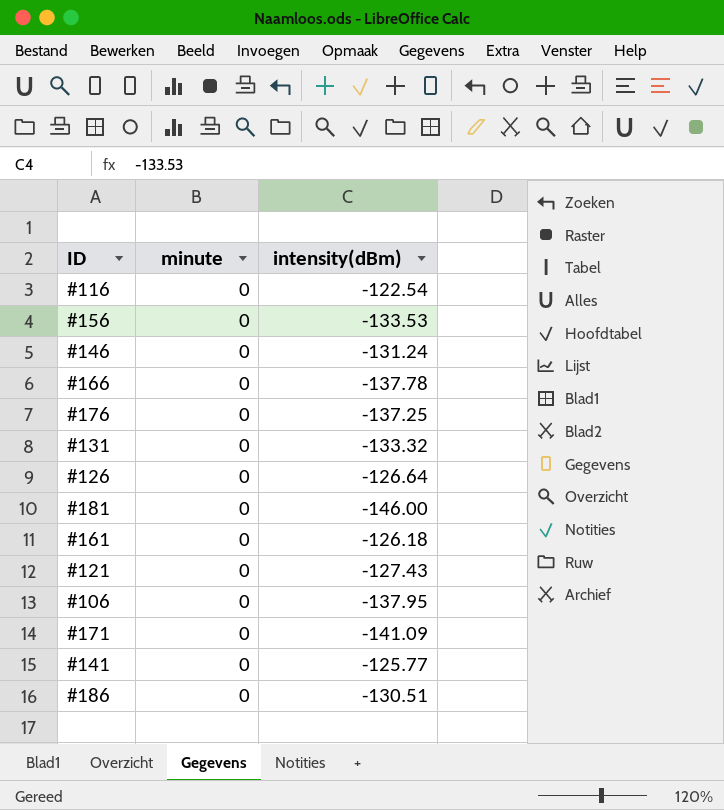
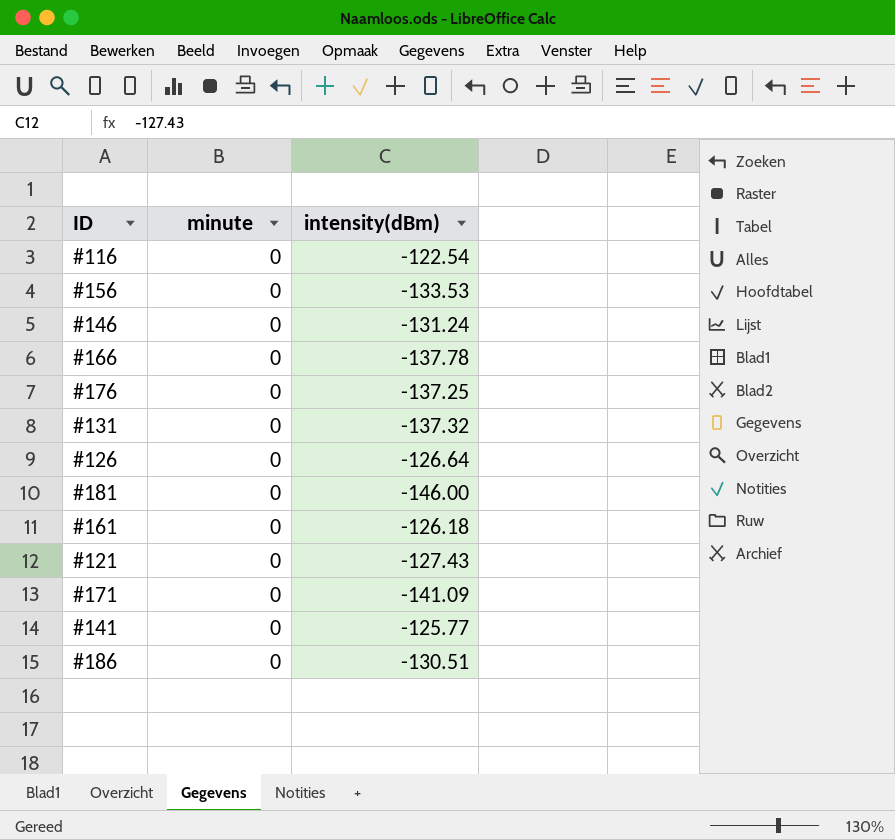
row #106: 0 | -137.95 -> none
#131 | intensity(dBm): -133.32 -> -137.32

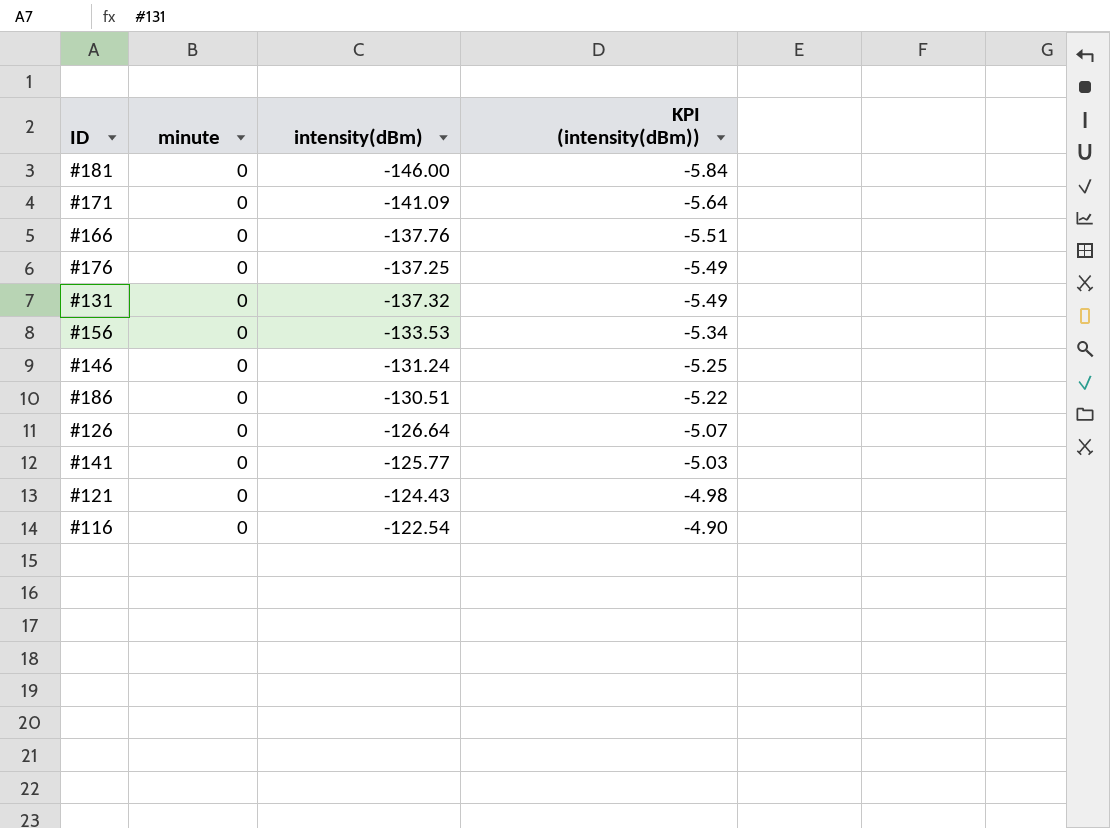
row order: none -> KPI (intensity(dBm)) ascending
column KPI (intensity(dBm)) | formula: none -> [intensity(dBm)] * 0.04
row #161: 0 | -126.18 -> none
#166 | intensity(dBm): -137.78 -> -137.76
#121 | intensity(dBm): -127.43 -> -124.43

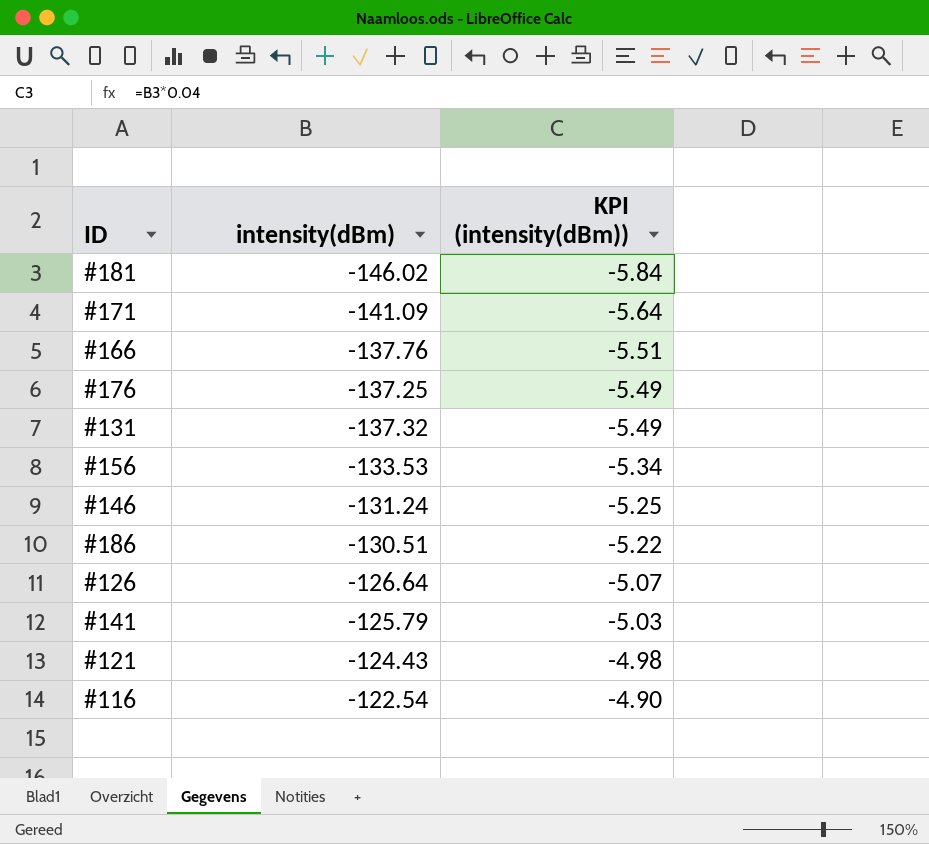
column minute | position: 2 -> none
#181 | intensity(dBm): -146.00 -> -146.02
#141 | intensity(dBm): -125.77 -> -125.79

